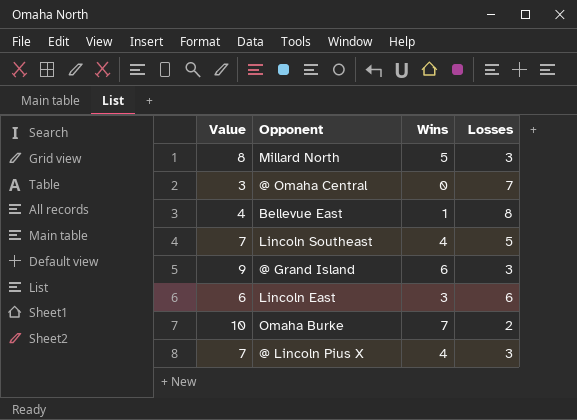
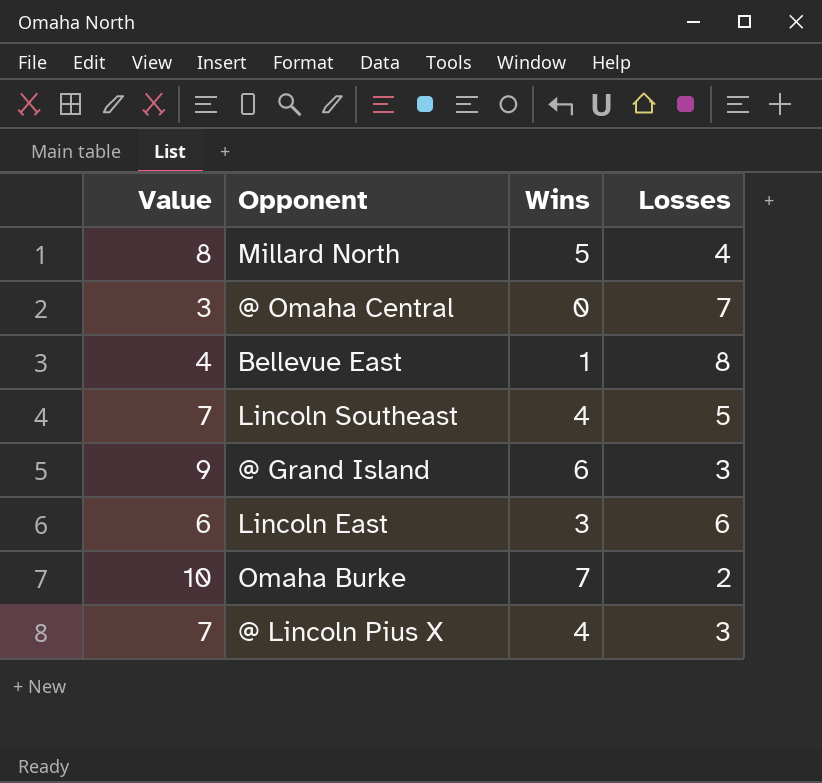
Millard North | Losses: 3 -> 4

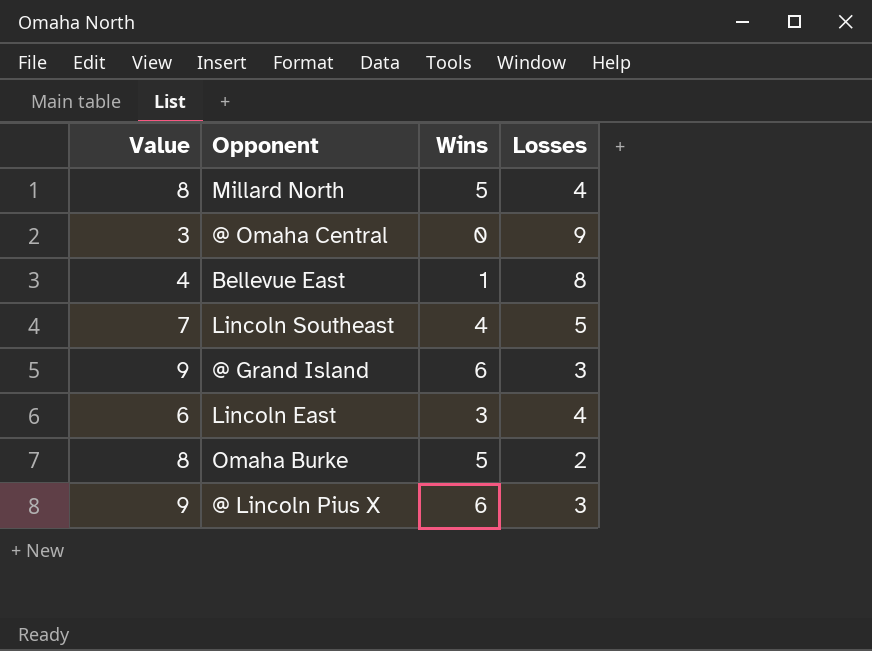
@ Omaha Central | Losses: 7 -> 9
Lincoln East | Losses: 6 -> 4
Omaha Burke | Value: 10 -> 8
Omaha Burke | Wins: 7 -> 5
@ Lincoln Pius X | Value: 7 -> 9
@ Lincoln Pius X | Wins: 4 -> 6

